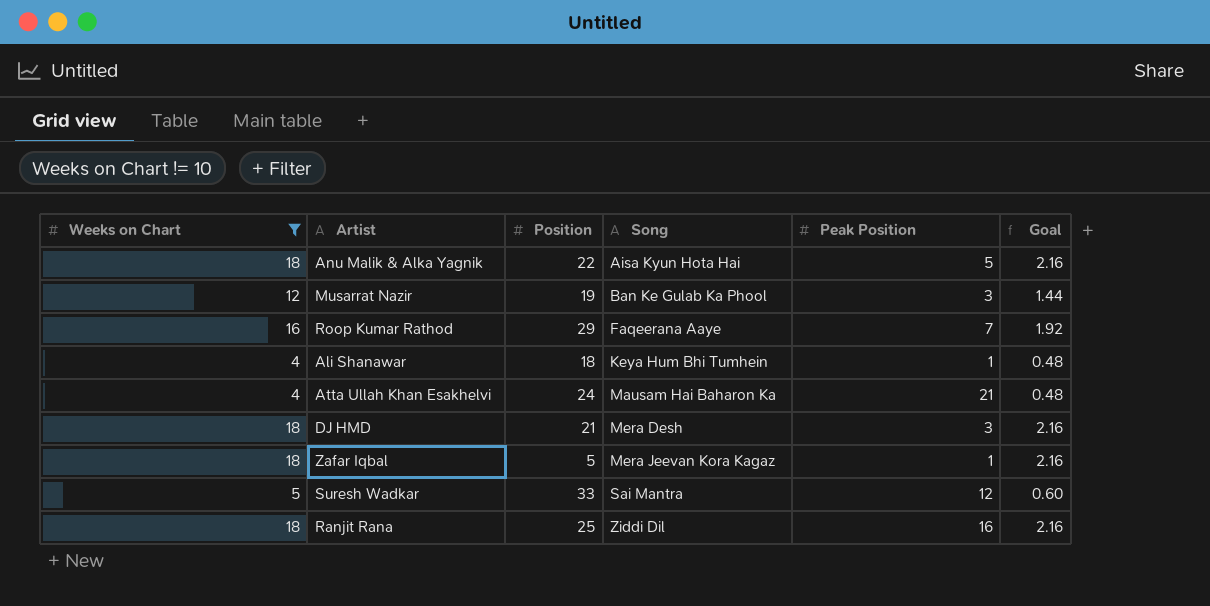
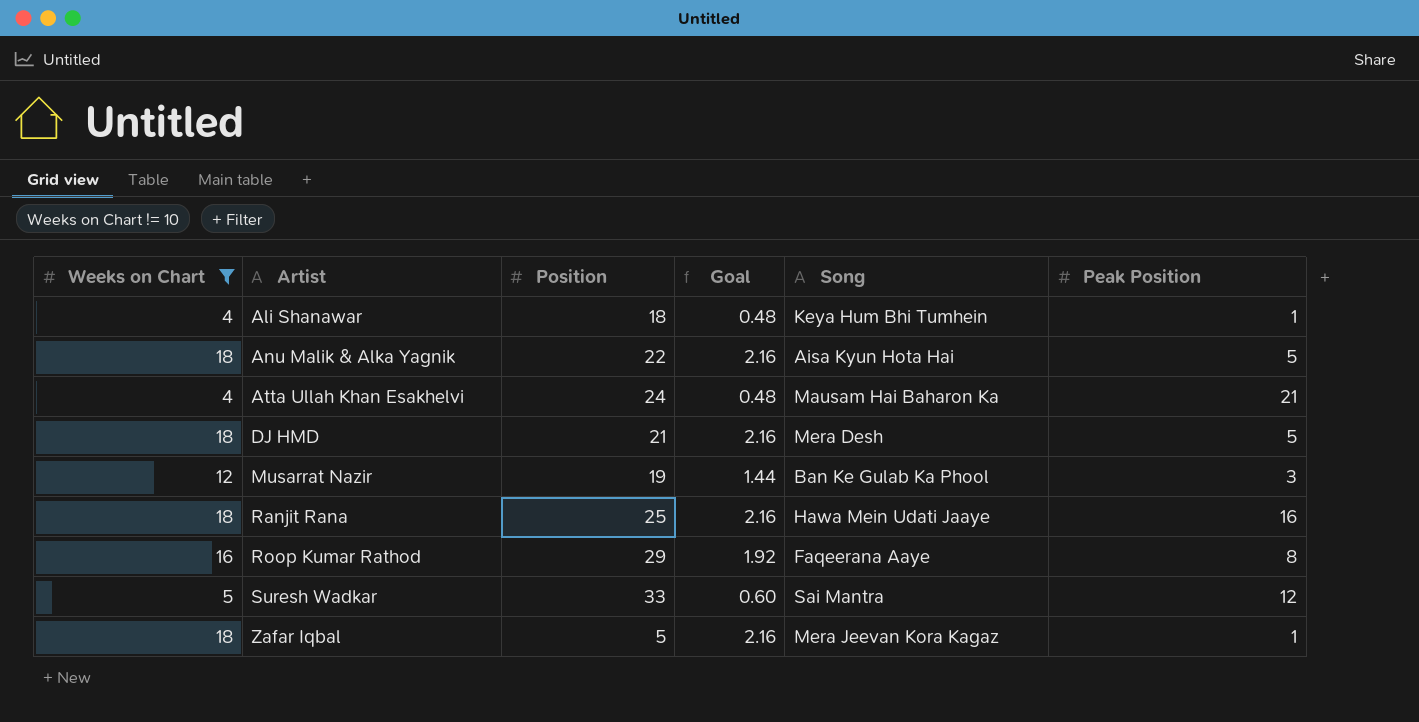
row order: Song ascending -> Artist ascending
column Goal | position: 6 -> 4
DJ HMD | Peak Position: 3 -> 5
Ranjit Rana | Song: Ziddi Dil -> Hawa Mein Udati Jaaye
Roop Kumar Rathod | Peak Position: 7 -> 8

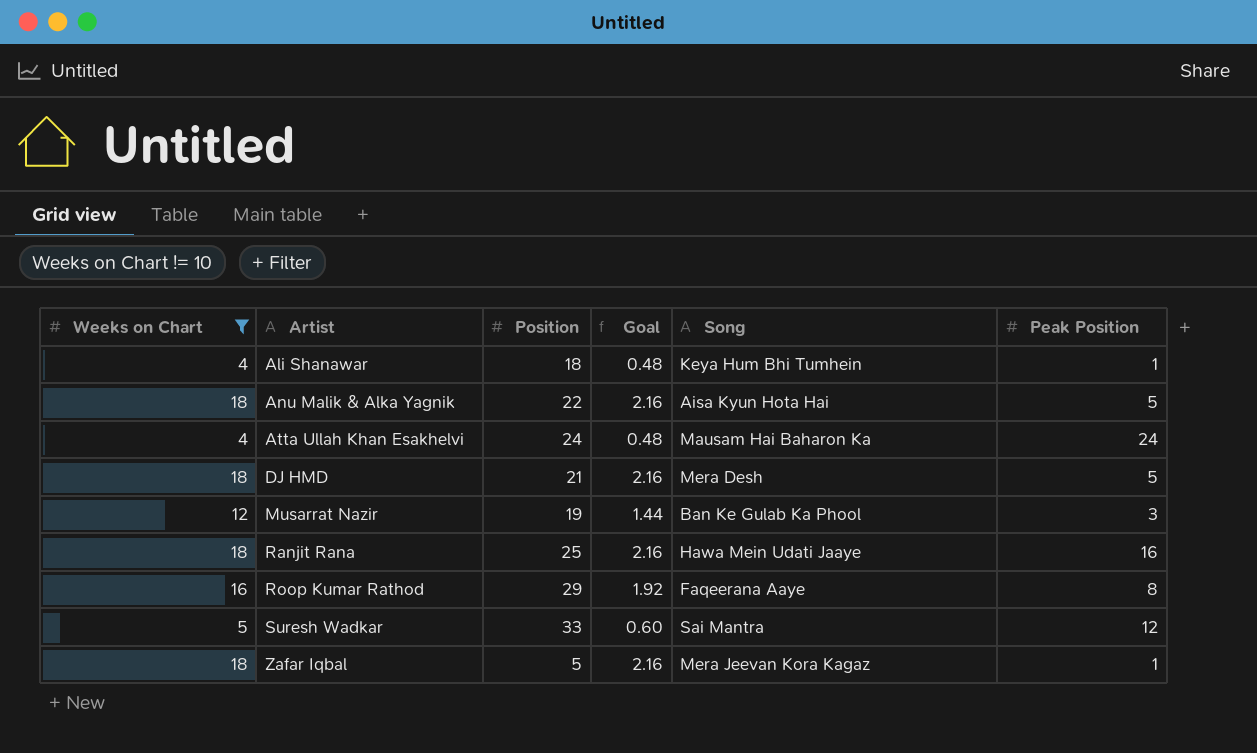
Atta Ullah Khan Esakhelvi | Peak Position: 21 -> 24

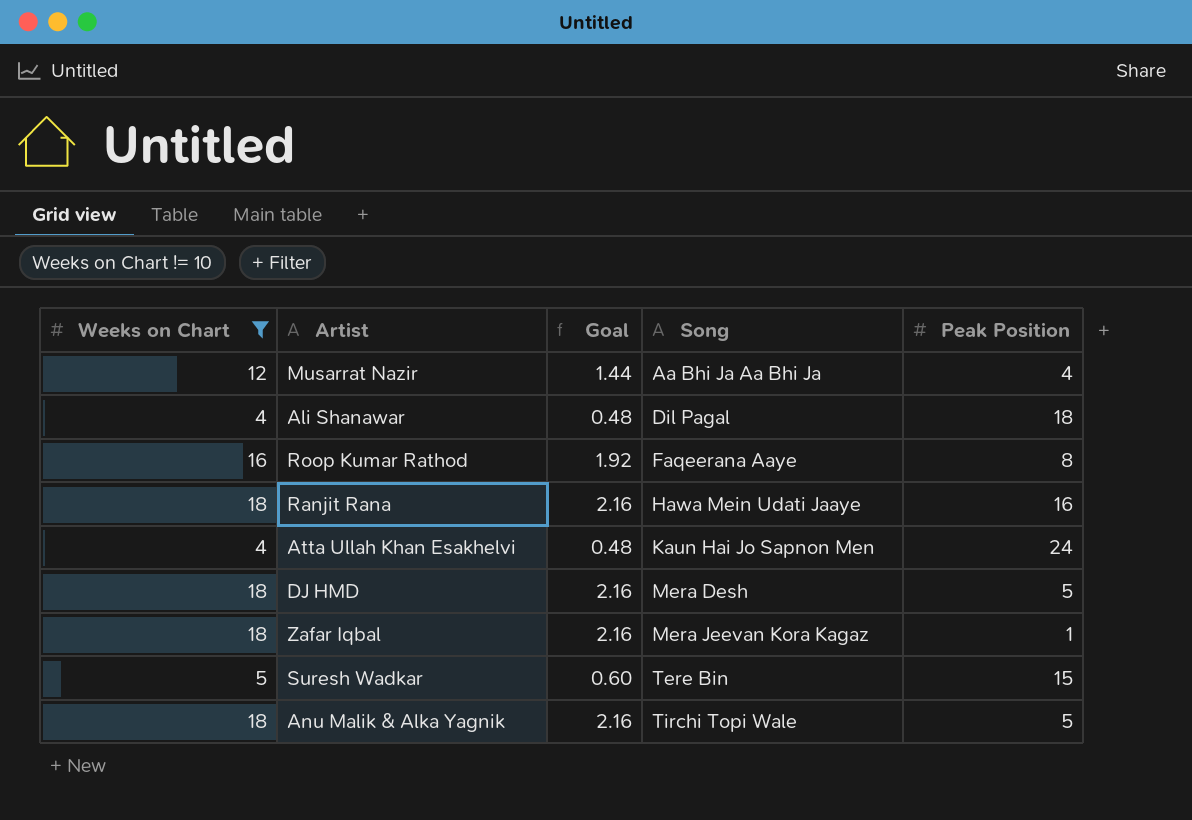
row order: Artist ascending -> Song ascending
column Position | position: 3 -> none
Musarrat Nazir | Song: Ban Ke Gulab Ka Phool -> Aa Bhi Ja Aa Bhi Ja
Musarrat Nazir | Peak Position: 3 -> 4
Ali Shanawar | Song: Keya Hum Bhi Tumhein -> Dil Pagal
Ali Shanawar | Peak Position: 1 -> 18
Atta Ullah Khan Esakhelvi | Song: Mausam Hai Baharon Ka -> Kaun Hai Jo Sapnon Men
Suresh Wadkar | Song: Sai Mantra -> Tere Bin
Suresh Wadkar | Peak Position: 12 -> 15
Anu Malik & Alka Yagnik | Song: Aisa Kyun Hota Hai -> Tirchi Topi Wale

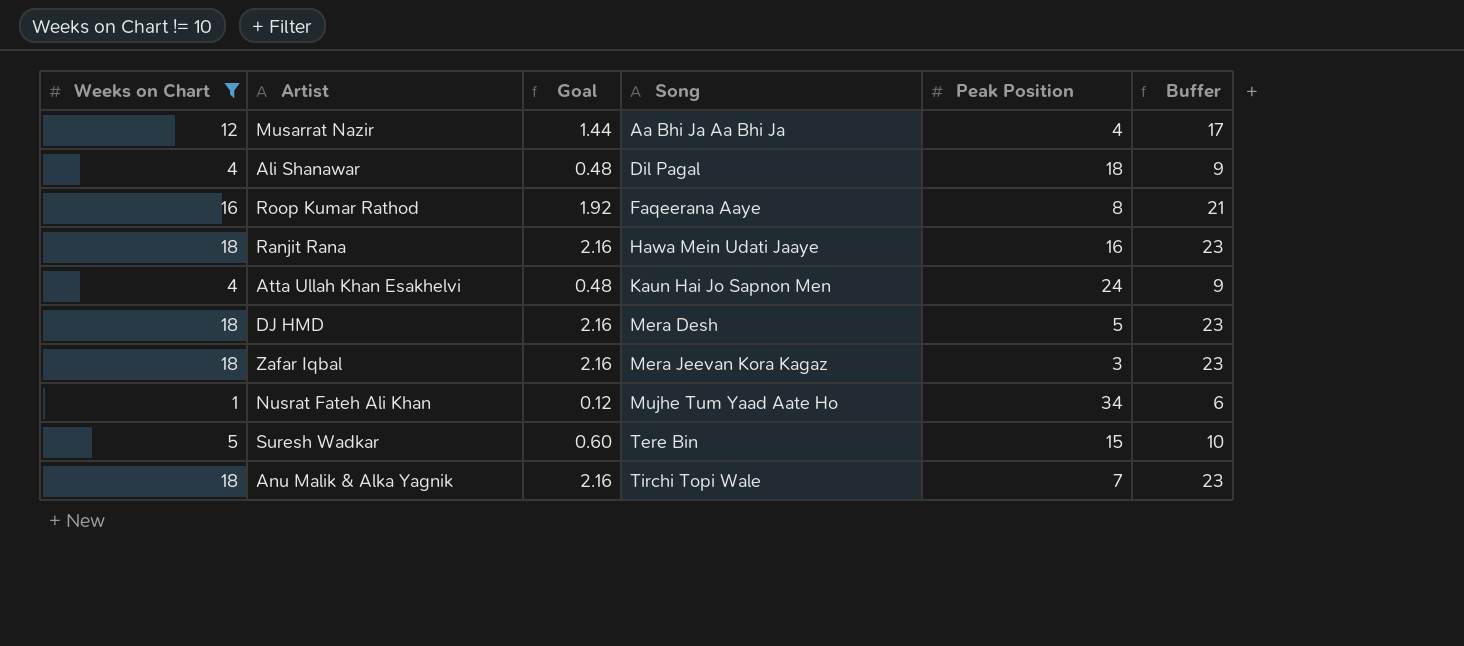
column Buffer | formula: none -> [Weeks on Chart] + 5
Zafar Iqbal | Peak Position: 1 -> 3
row Nusrat Fateh Ali Khan: none -> 1 | 0.12 | Mujhe Tum Yaad Aate Ho | 34 | 6
Anu Malik & Alka Yagnik | Peak Position: 5 -> 7

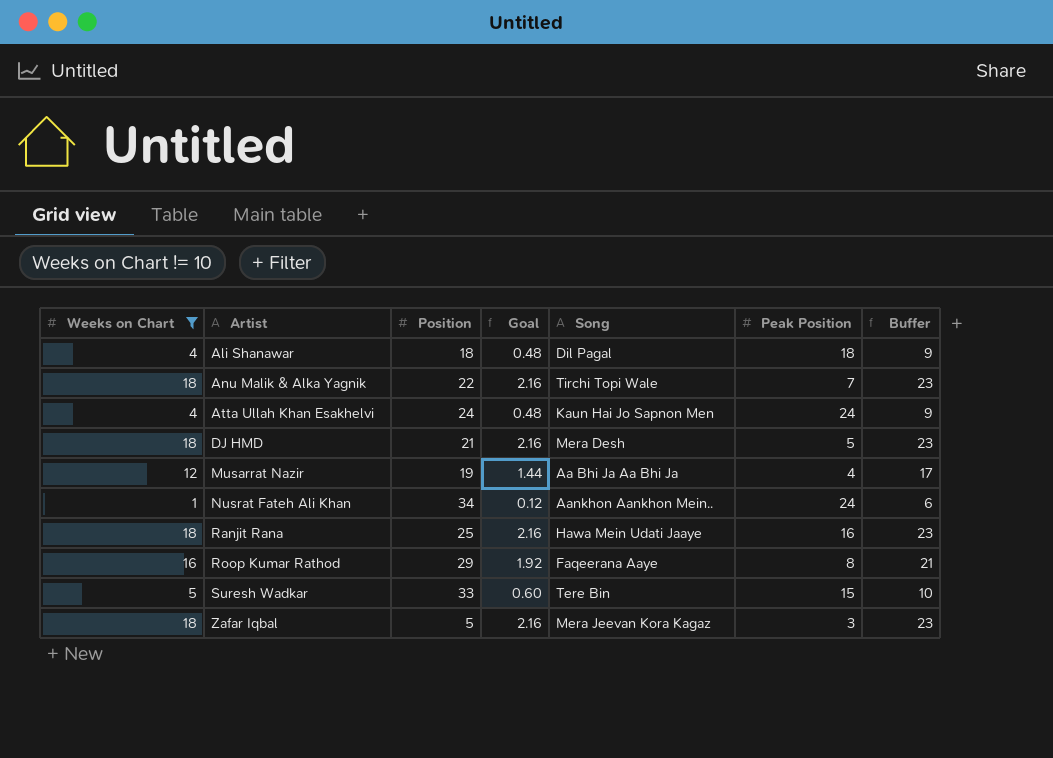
row order: Song ascending -> Artist ascending
column Position | position: none -> 3
Nusrat Fateh Ali Khan | Song: Mujhe Tum Yaad Aate Ho -> Aankhon Aankhon Mein..
Nusrat Fateh Ali Khan | Peak Position: 34 -> 24

